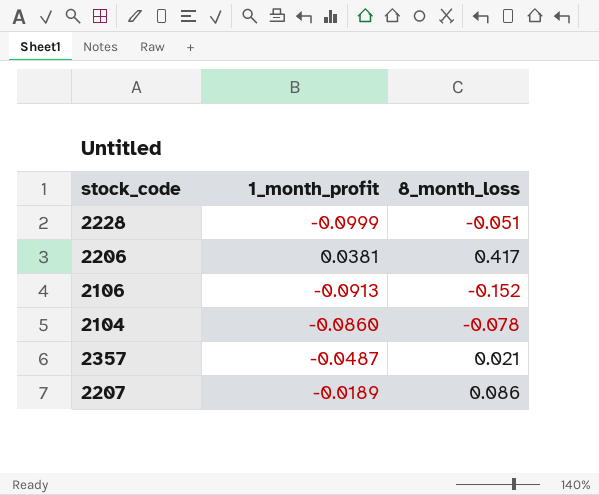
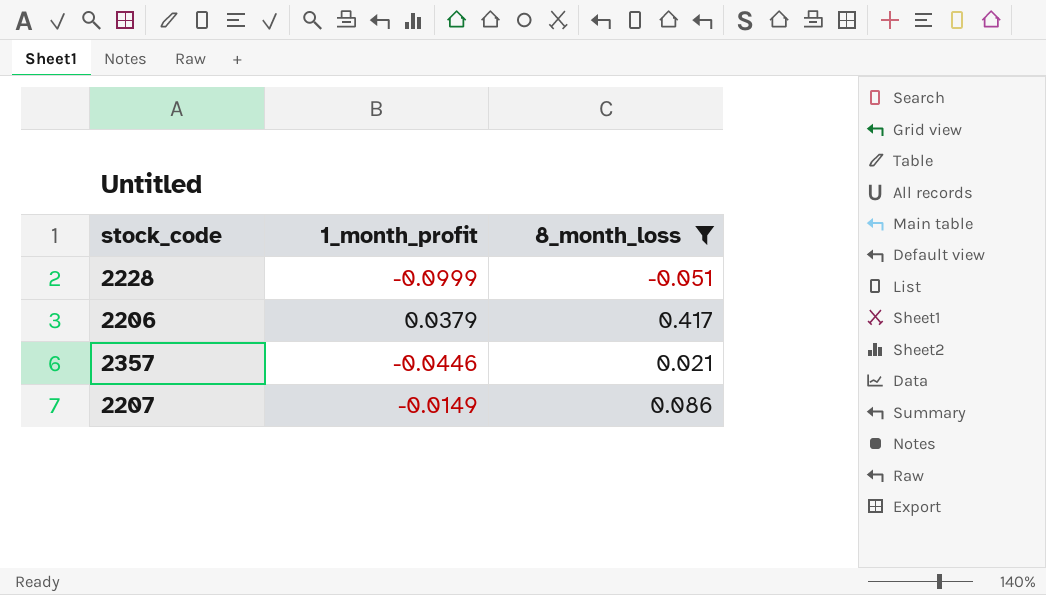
filter: none -> 8_month_loss >= -0.051
2206 | 1_month_profit: 0.0381 -> 0.0379
2357 | 1_month_profit: -0.0487 -> -0.0446
2207 | 1_month_profit: -0.0189 -> -0.0149

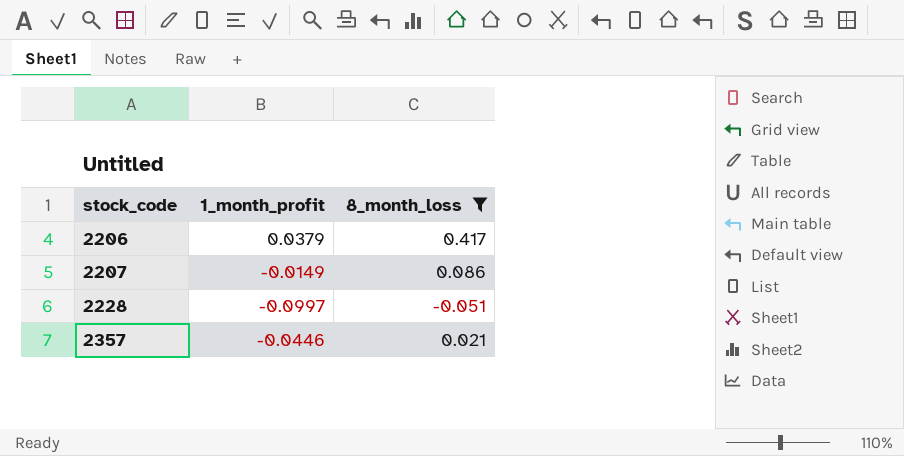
row order: none -> stock_code ascending
2228 | 1_month_profit: -0.0999 -> -0.0997

